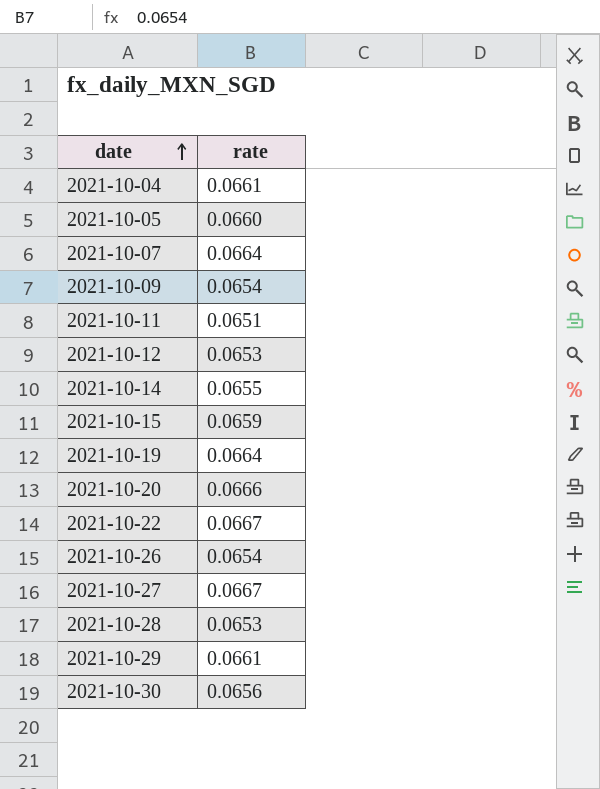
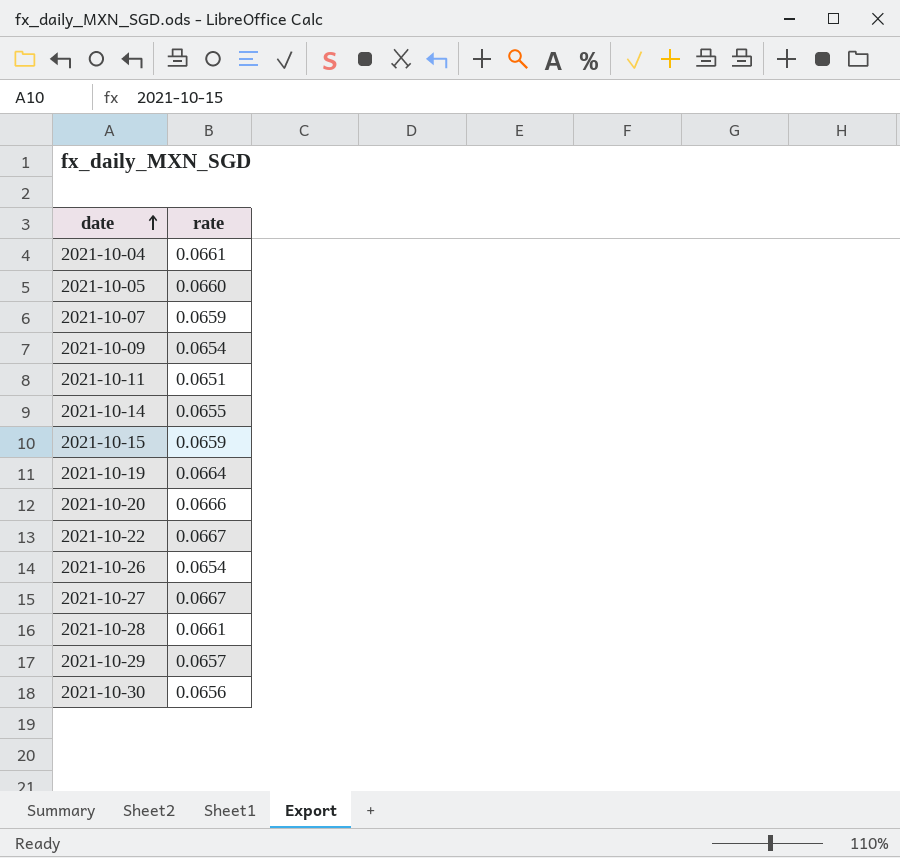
row 2021-10-12: 0.0653 -> none
2021-10-07 | rate: 0.0664 -> 0.0659
2021-10-28 | rate: 0.0653 -> 0.0661
2021-10-29 | rate: 0.0661 -> 0.0657

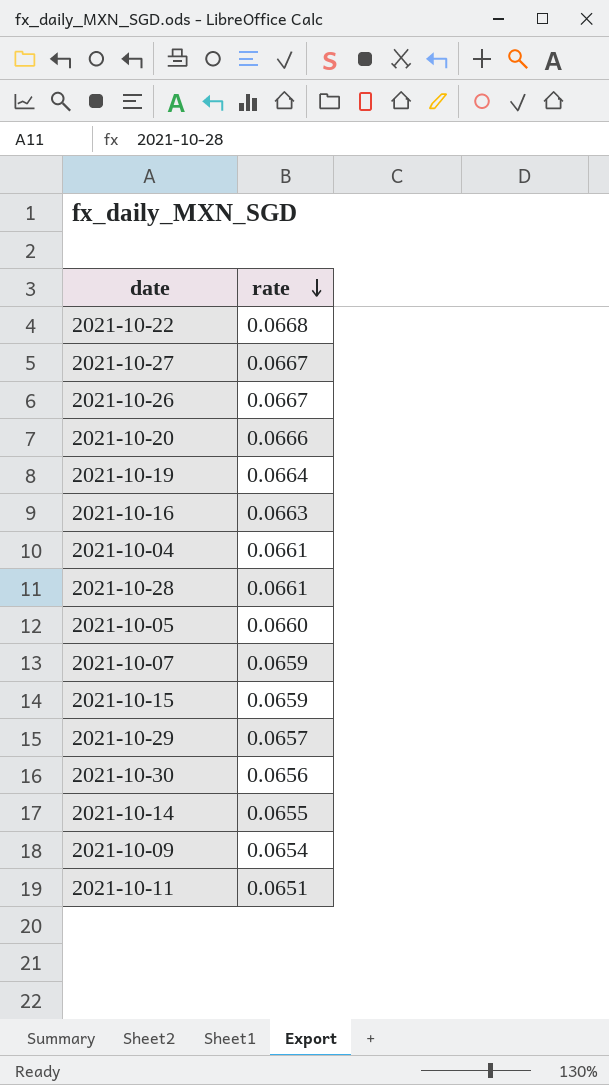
row order: date ascending -> rate descending
2021-10-22 | rate: 0.0667 -> 0.0668
2021-10-26 | rate: 0.0654 -> 0.0667
row 2021-10-16: none -> 0.0663

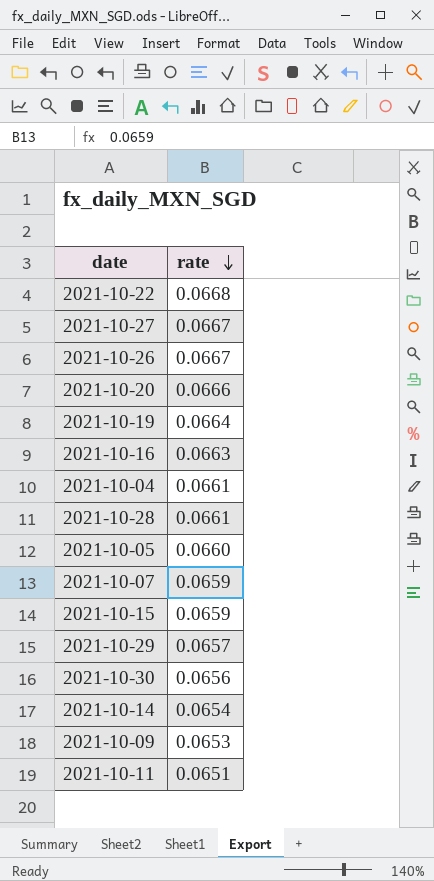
2021-10-14 | rate: 0.0655 -> 0.0654
2021-10-09 | rate: 0.0654 -> 0.0653

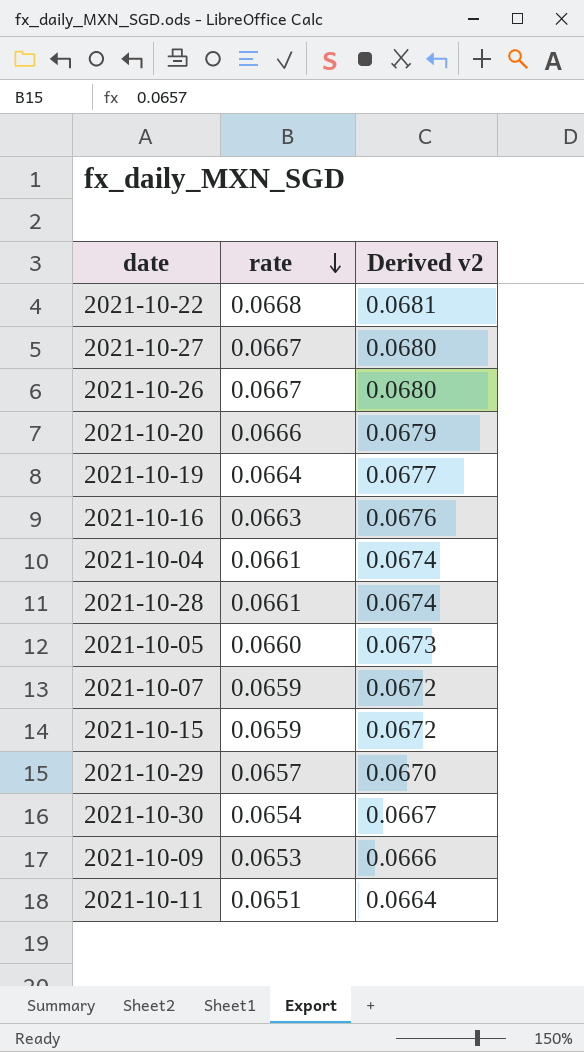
column Derived v2 | formula: none -> [rate] * 1.02
row 2021-10-14: 0.0654 -> none
2021-10-30 | rate: 0.0656 -> 0.0654

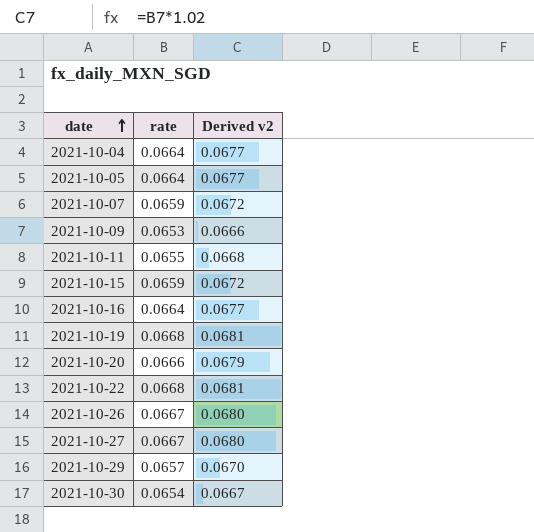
row order: rate descending -> date ascending
row 2021-10-28: 0.0661 | 0.0674 -> none
2021-10-04 | rate: 0.0661 -> 0.0664
2021-10-04 | Derived v2: 0.0674 -> 0.0677
2021-10-05 | rate: 0.0660 -> 0.0664
2021-10-05 | Derived v2: 0.0673 -> 0.0677
2021-10-11 | rate: 0.0651 -> 0.0655
2021-10-11 | Derived v2: 0.0664 -> 0.0668
2021-10-16 | rate: 0.0663 -> 0.0664
2021-10-16 | Derived v2: 0.0676 -> 0.0677
2021-10-19 | rate: 0.0664 -> 0.0668
2021-10-19 | Derived v2: 0.0677 -> 0.0681

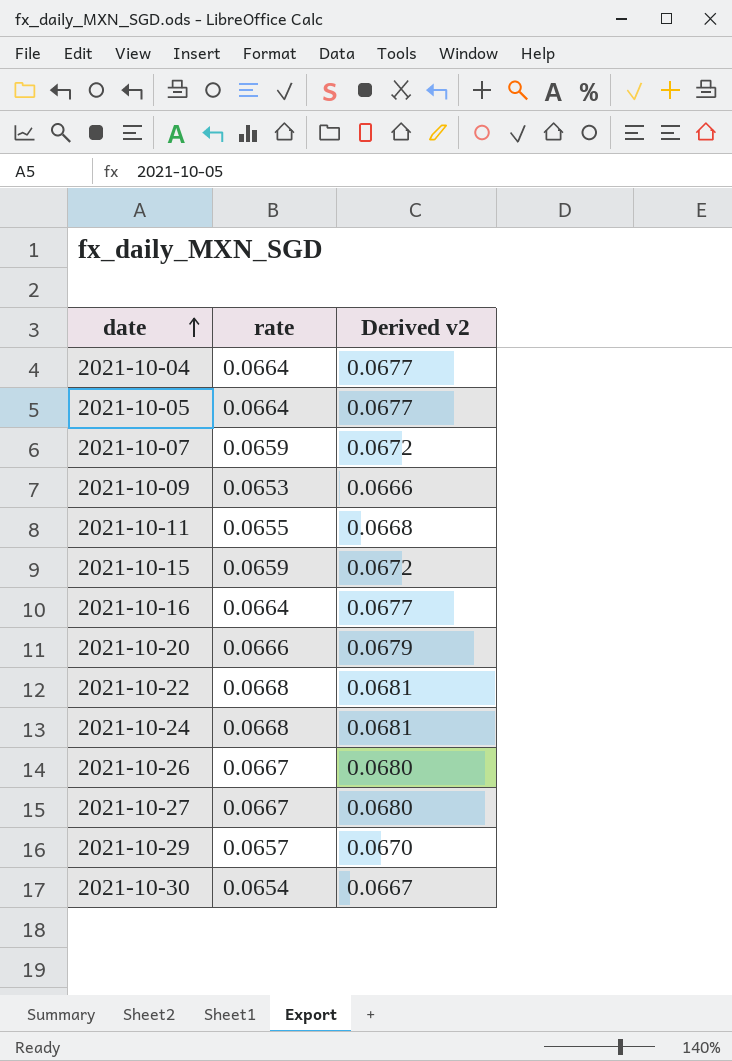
row 2021-10-19: 0.0668 | 0.0681 -> none
row 2021-10-24: none -> 0.0668 | 0.0681

